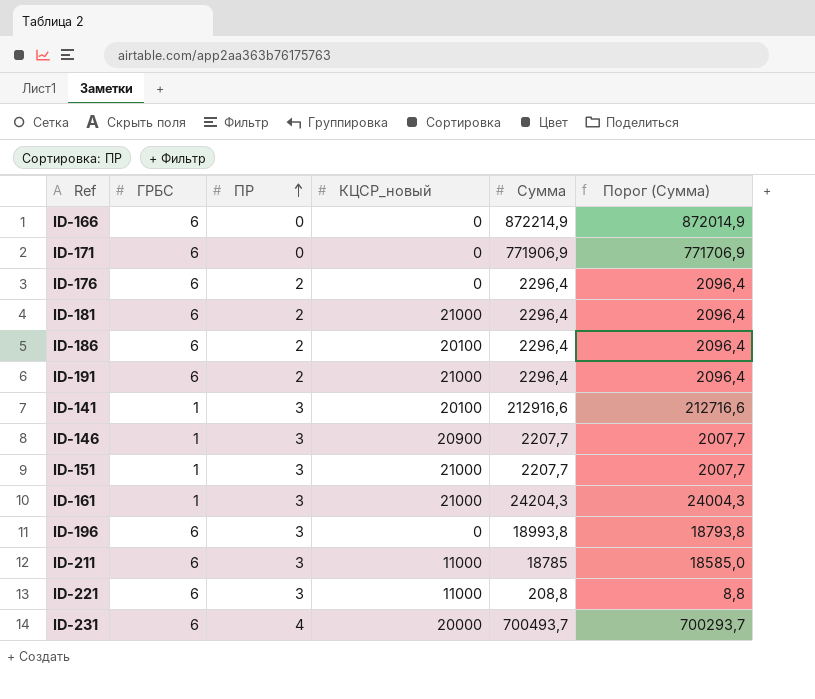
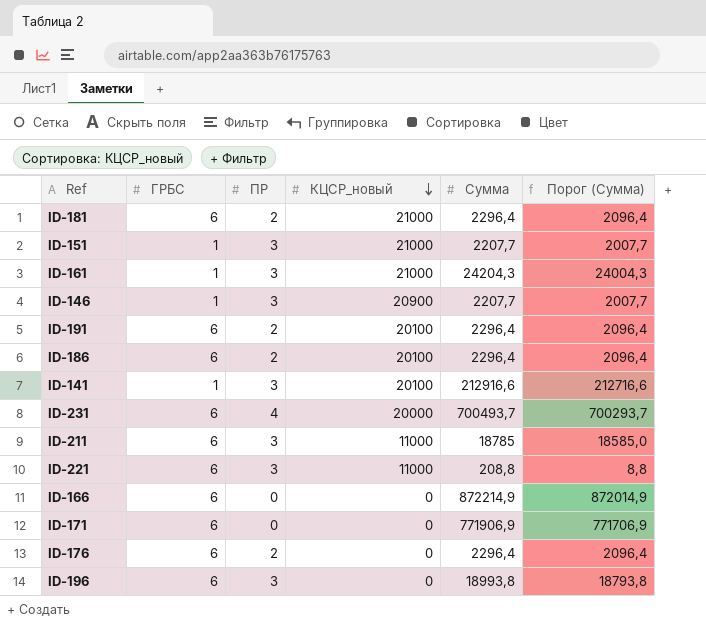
row order: ПР ascending -> КЦСР_новый descending
ID-191 | КЦСР_новый: 21000 -> 20100

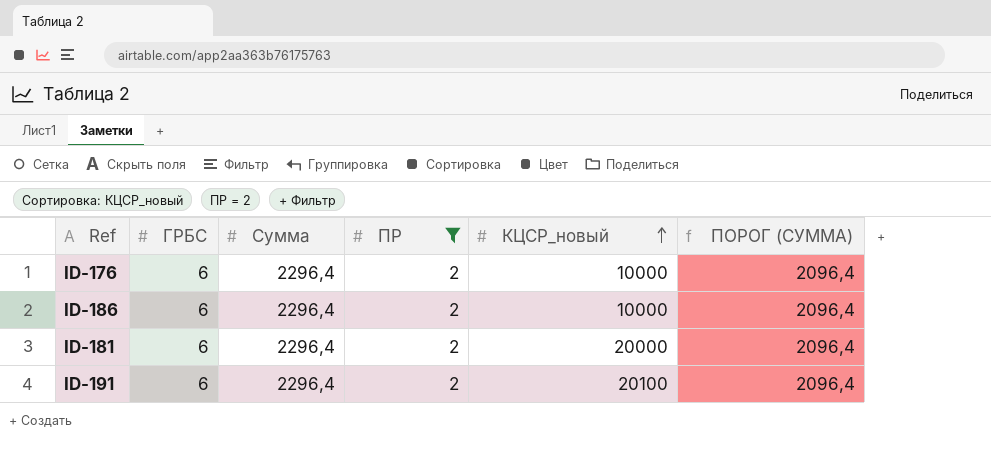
filter: none -> ПР = 2
row order: КЦСР_новый descending -> КЦСР_новый ascending
column Сумма | position: 5 -> 3
column name: Порог (Сумма) -> ПОРОГ (СУММА)
ID-176 | КЦСР_новый: 0 -> 10000
ID-186 | КЦСР_новый: 20100 -> 10000
ID-181 | КЦСР_новый: 21000 -> 20000

